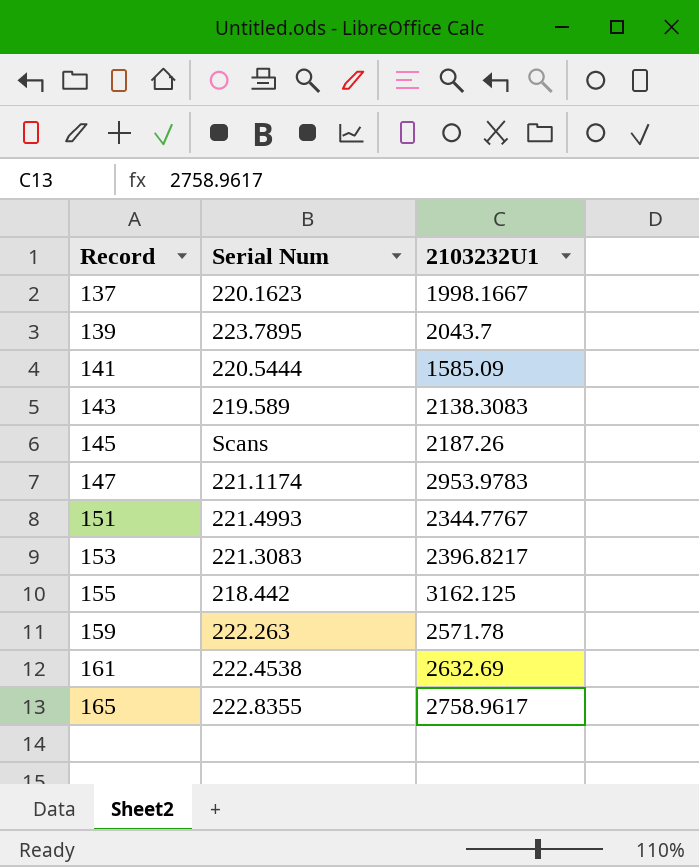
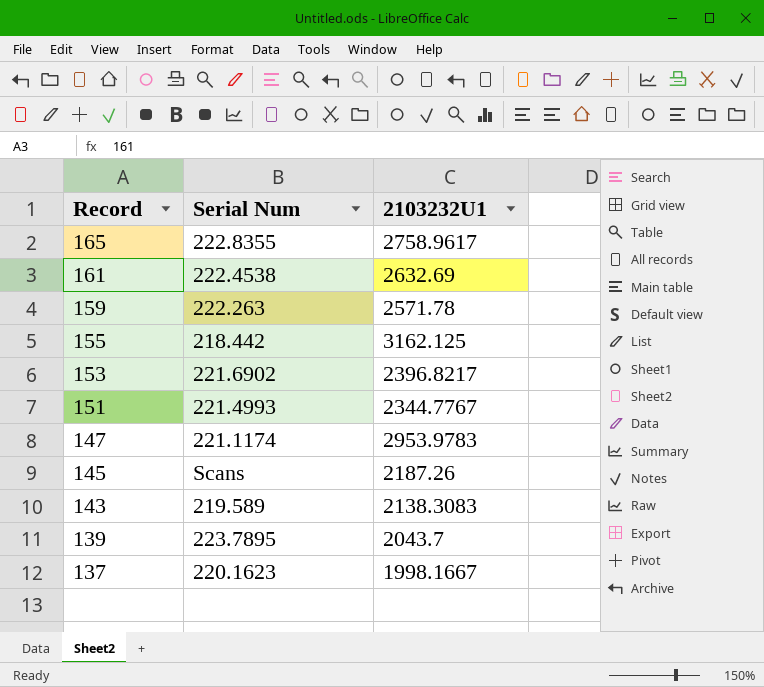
row order: Record ascending -> Record descending
row 141: 220.5444 | 1585.09 -> none
153 | Serial Num: 221.3083 -> 221.6902

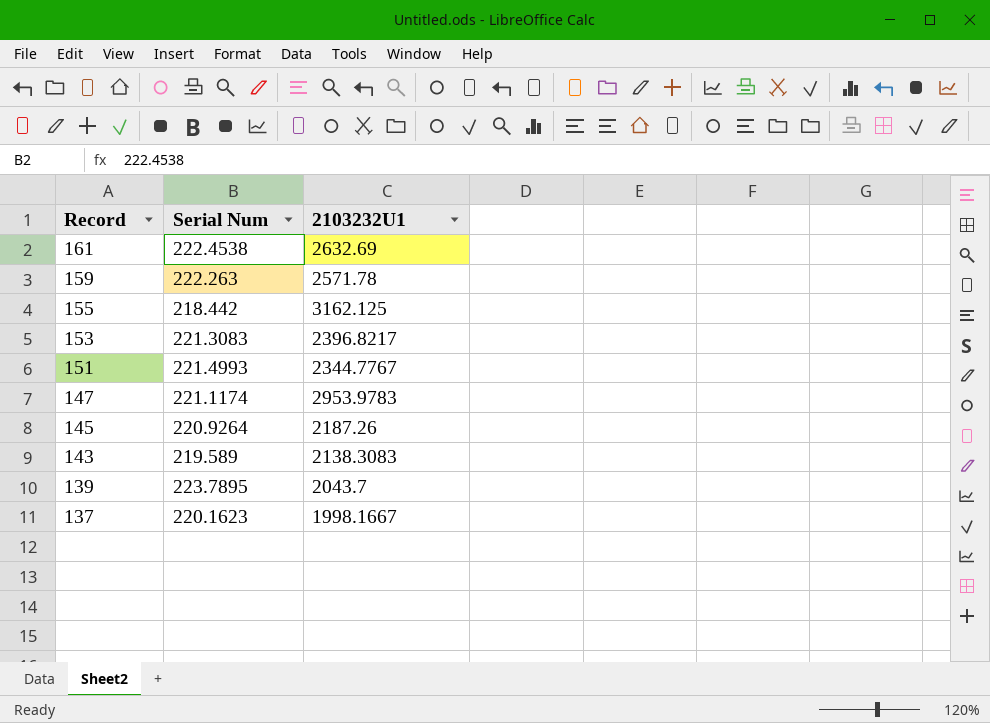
row 165: 222.8355 | 2758.9617 -> none
153 | Serial Num: 221.6902 -> 221.3083
145 | Serial Num: Scans -> 220.9264

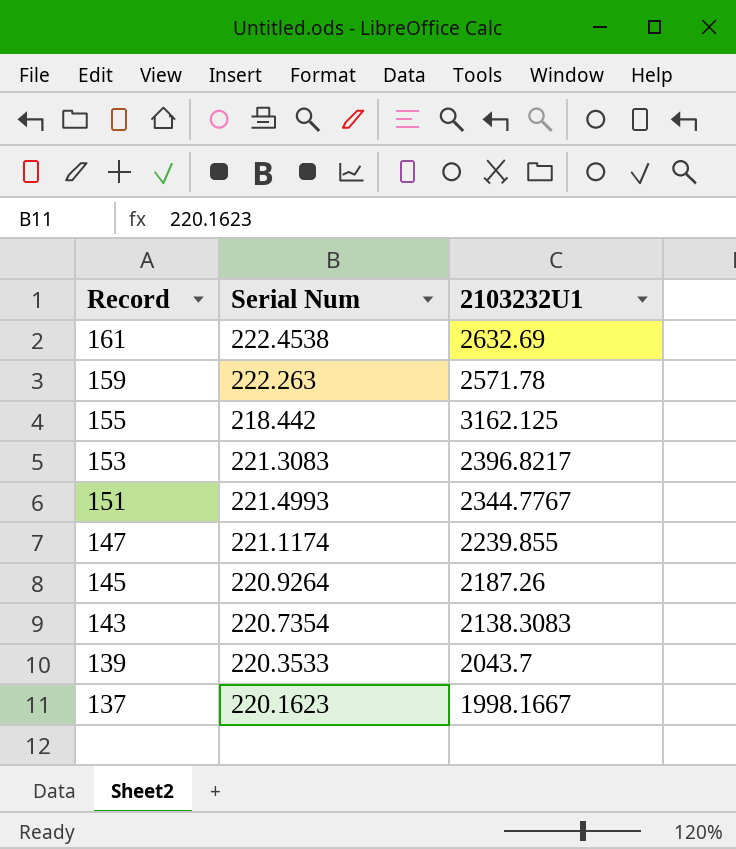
147 | 2103232U1: 2953.9783 -> 2239.855
143 | Serial Num: 219.589 -> 220.7354
139 | Serial Num: 223.7895 -> 220.3533

